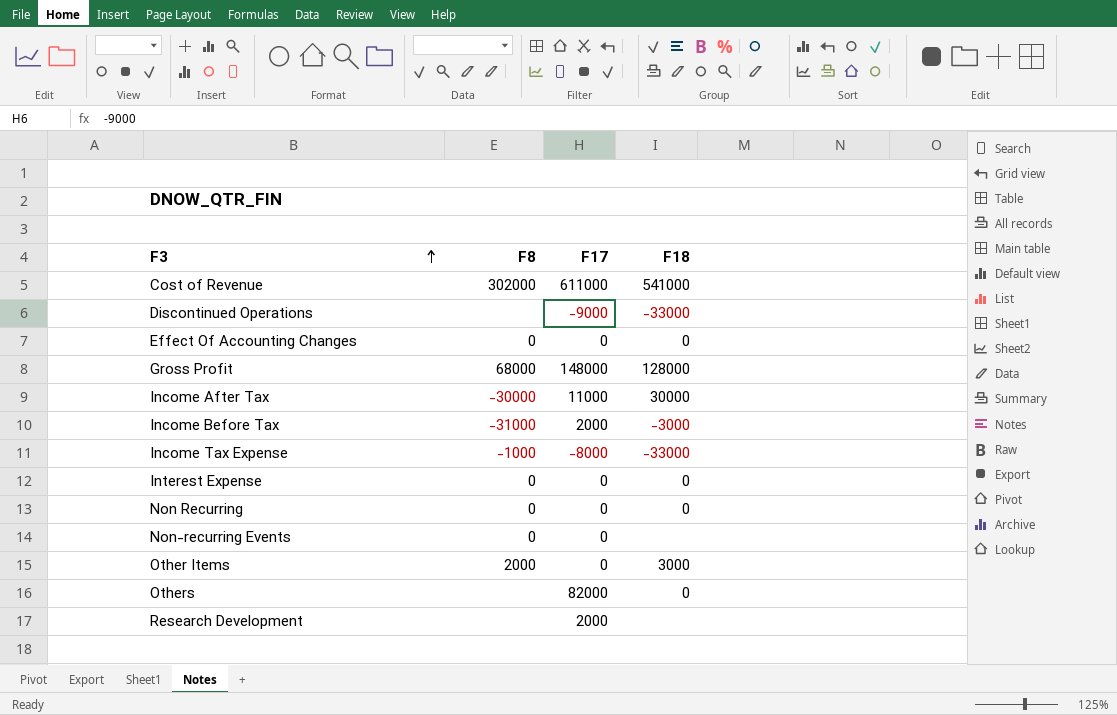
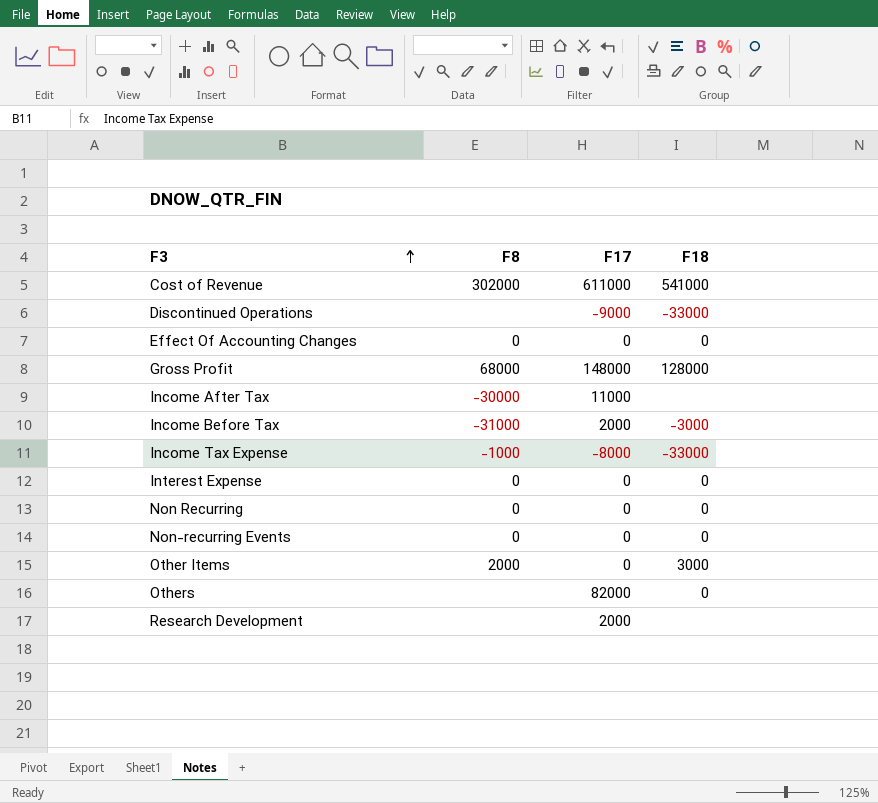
Income After Tax | F18: 30000 -> none
Non-recurring Events | F18: none -> 0

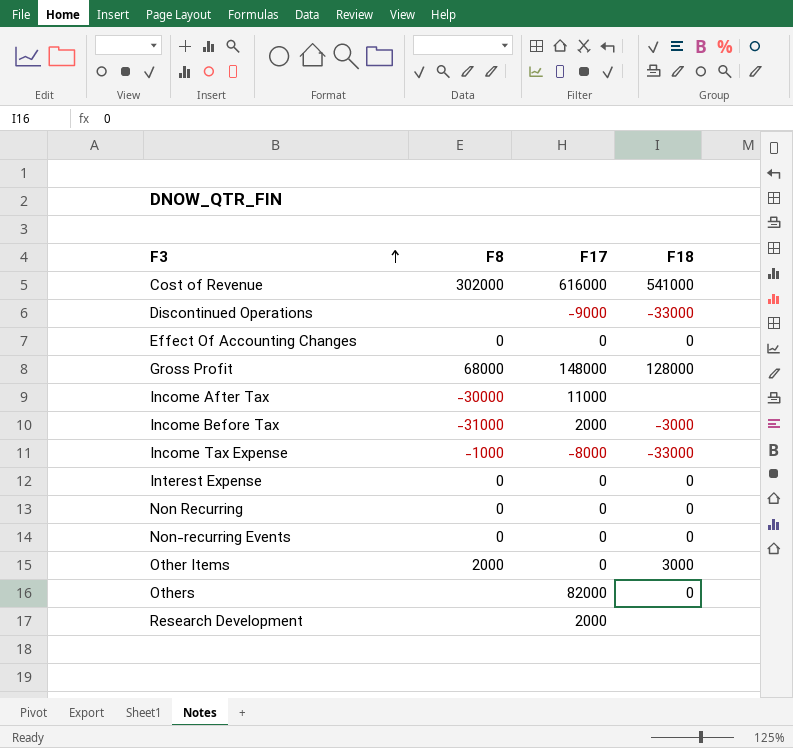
Cost of Revenue | F17: 611000 -> 616000

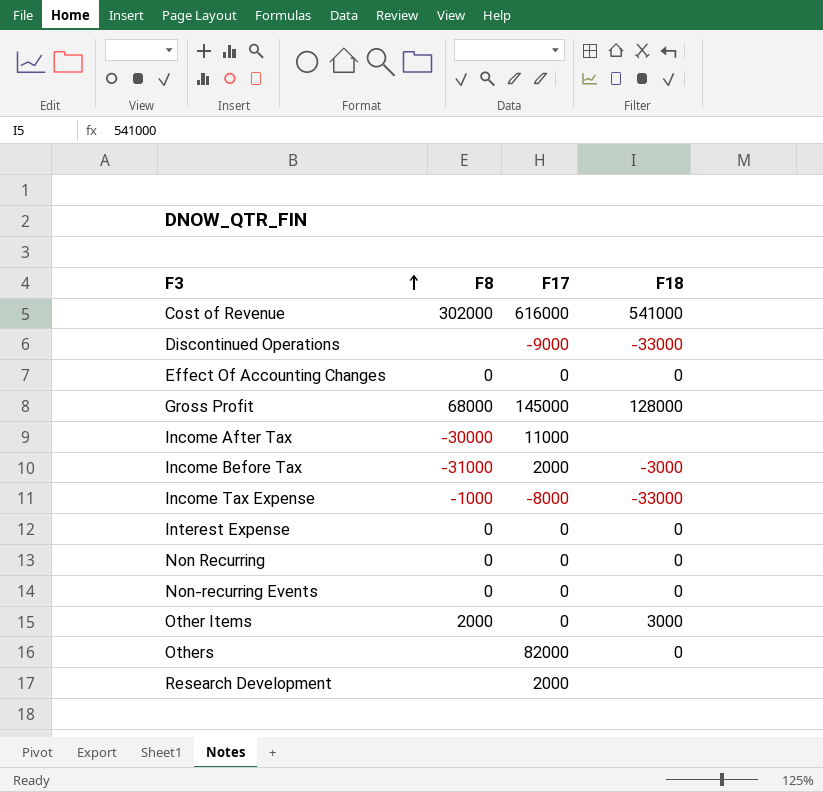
Gross Profit | F17: 148000 -> 145000

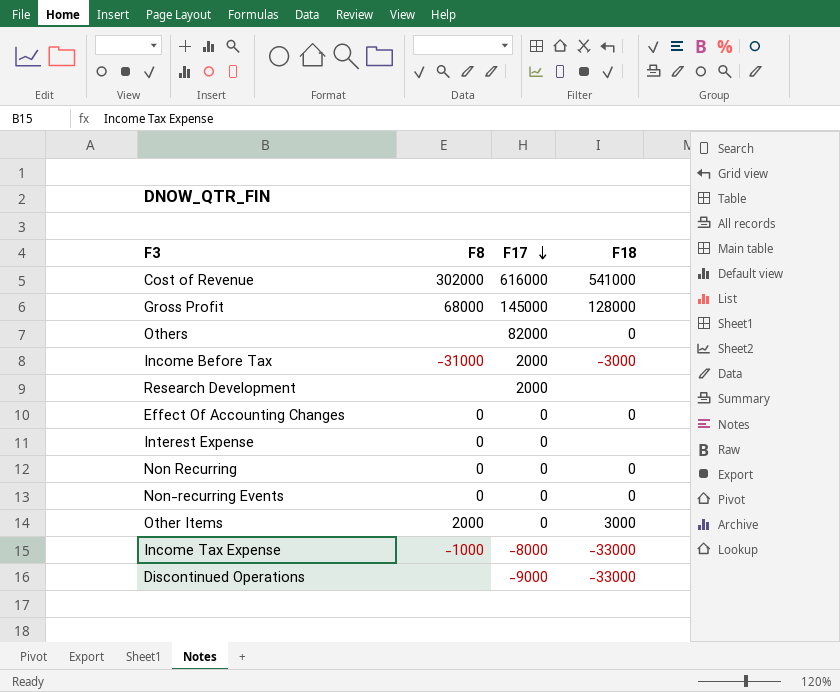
row order: F3 ascending -> F17 descending
row Income After Tax: -30000 | 11000 | none -> none
Interest Expense | F18: 0 -> none

